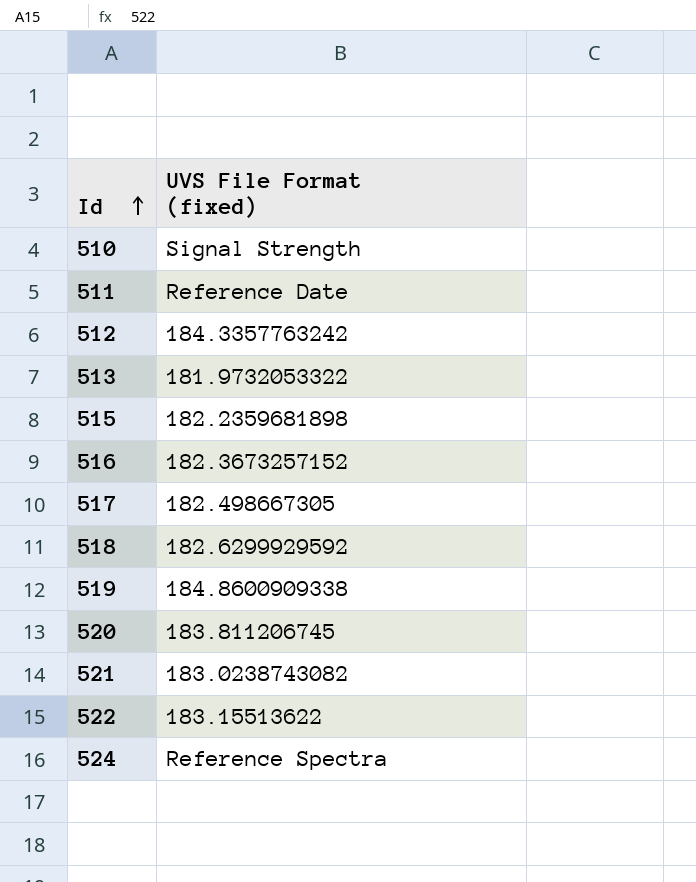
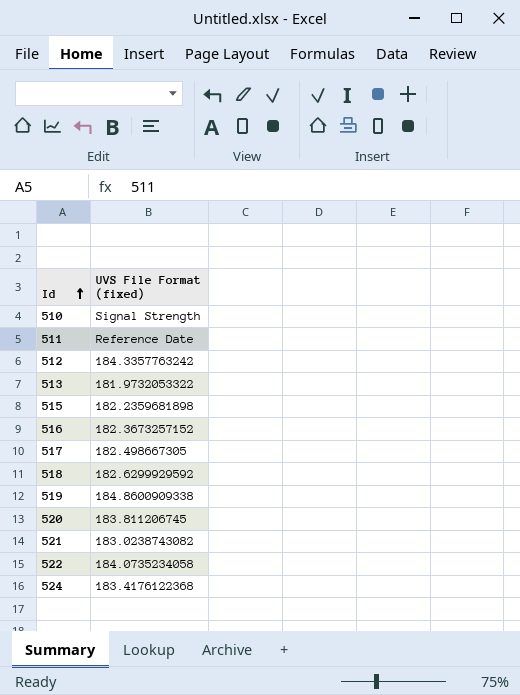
522 | UVS File Format (fixed): 183.15513622 -> 184.0735234058
524 | UVS File Format (fixed): Reference Spectra -> 183.4176122368

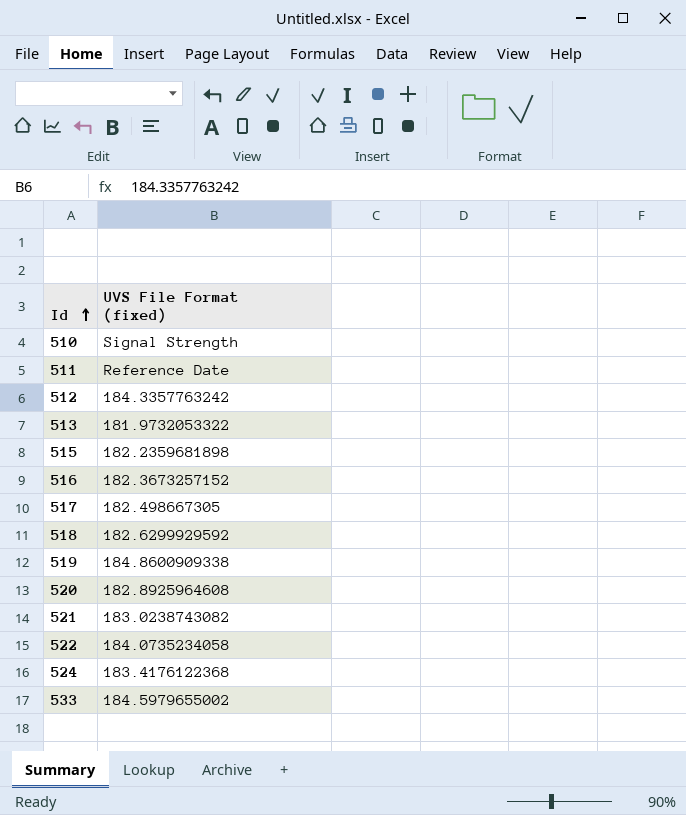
520 | UVS File Format (fixed): 183.811206745 -> 182.8925964608
row 533: none -> 184.5979655002

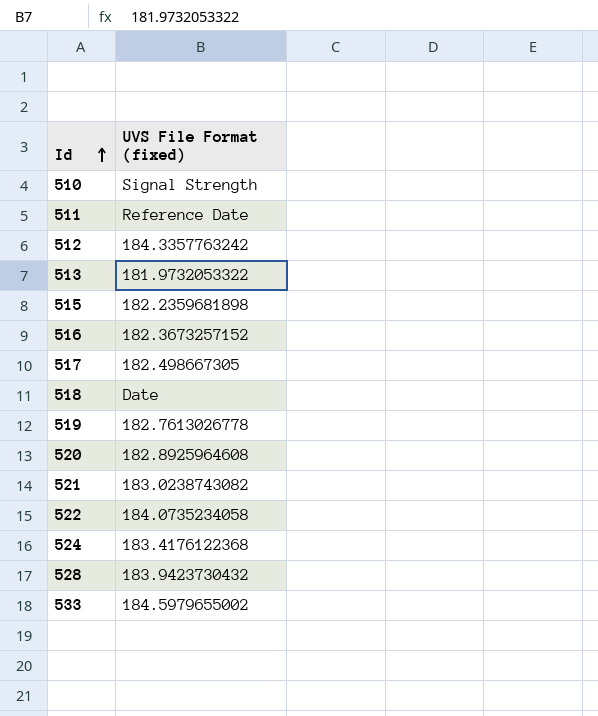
518 | UVS File Format (fixed): 182.6299929592 -> Date
519 | UVS File Format (fixed): 184.8600909338 -> 182.7613026778
row 528: none -> 183.9423730432

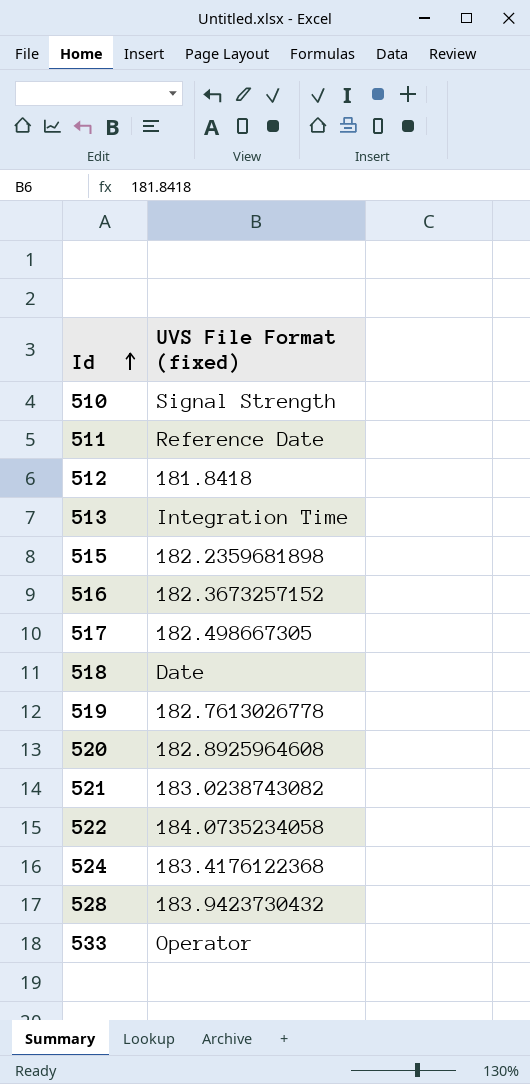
512 | UVS File Format (fixed): 184.3357763242 -> 181.8418
513 | UVS File Format (fixed): 181.9732053322 -> Integration Time
533 | UVS File Format (fixed): 184.5979655002 -> Operator

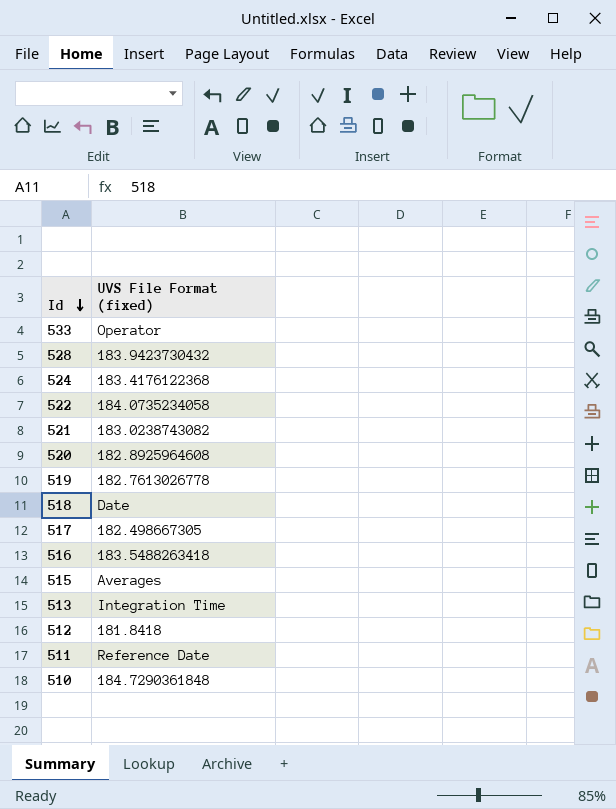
row order: Id ascending -> Id descending
516 | UVS File Format (fixed): 182.3673257152 -> 183.5488263418
515 | UVS File Format (fixed): 182.2359681898 -> Averages
510 | UVS File Format (fixed): Signal Strength -> 184.7290361848

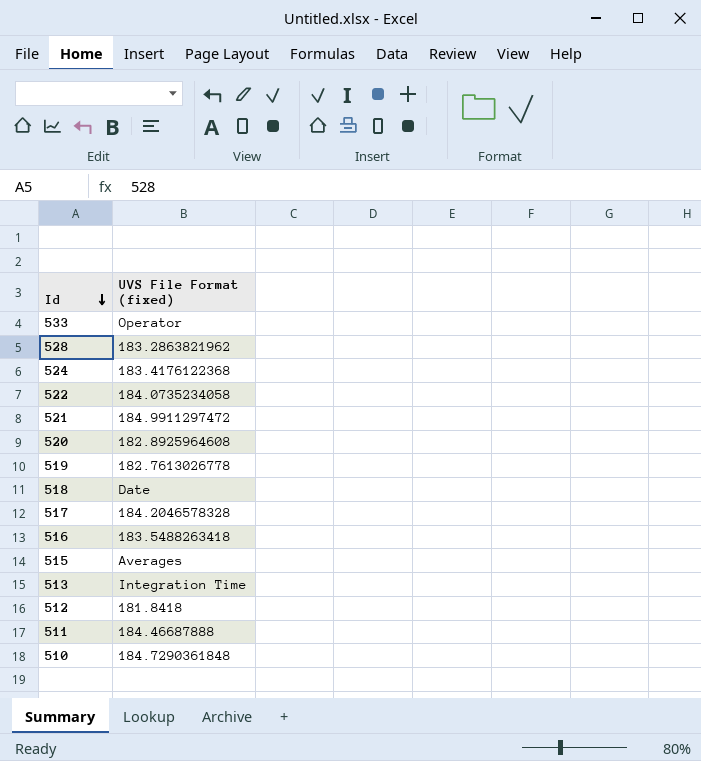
528 | UVS File Format (fixed): 183.9423730432 -> 183.2863821962
521 | UVS File Format (fixed): 183.0238743082 -> 184.9911297472
517 | UVS File Format (fixed): 182.498667305 -> 184.2046578328
511 | UVS File Format (fixed): Reference Date -> 184.46687888

